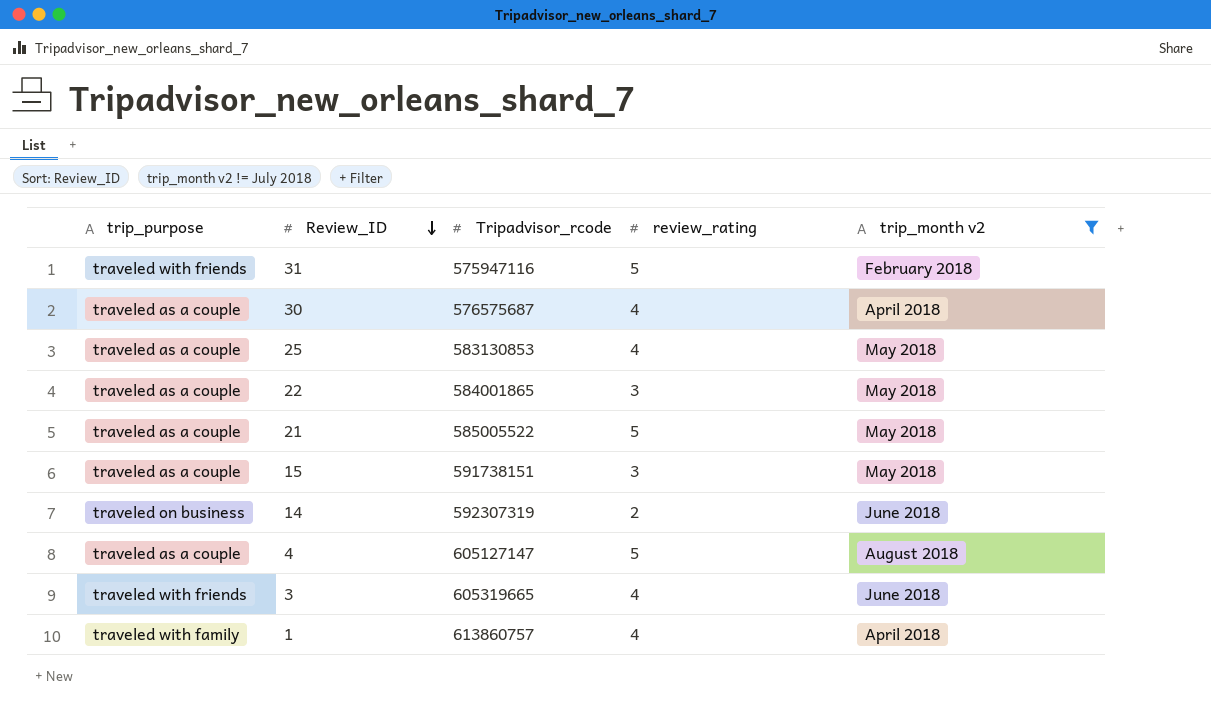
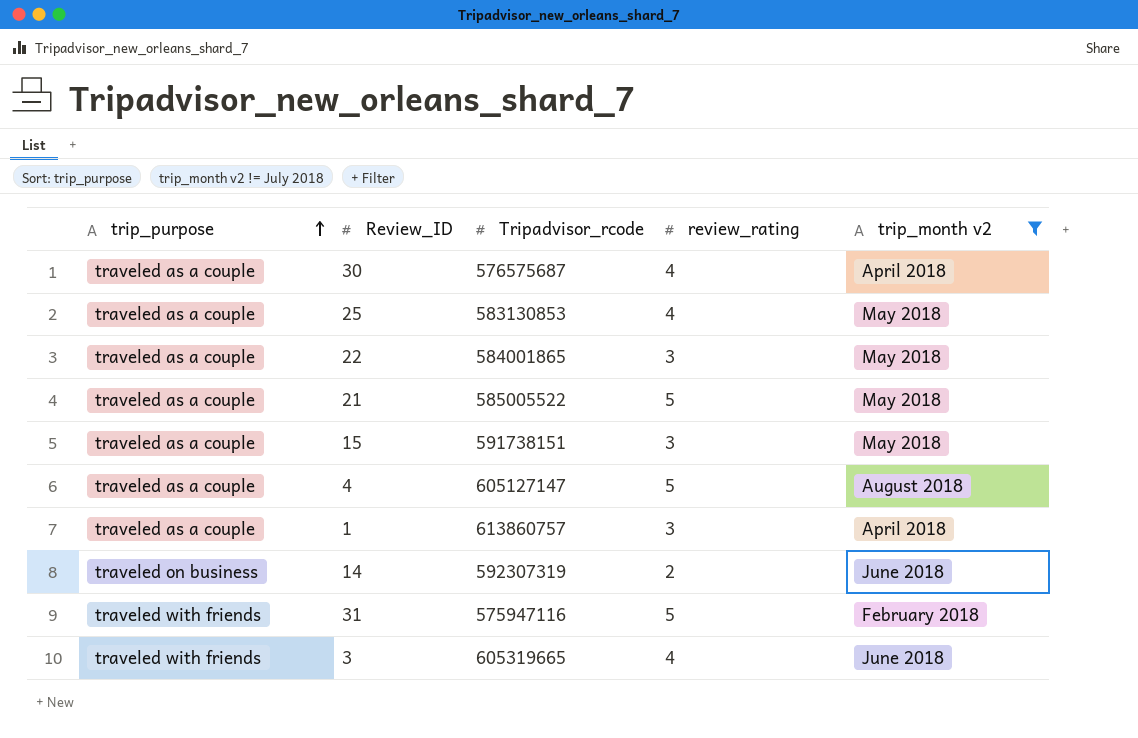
row order: Review_ID descending -> trip_purpose ascending
1 | trip_purpose: traveled with family -> traveled as a couple
1 | review_rating: 4 -> 3

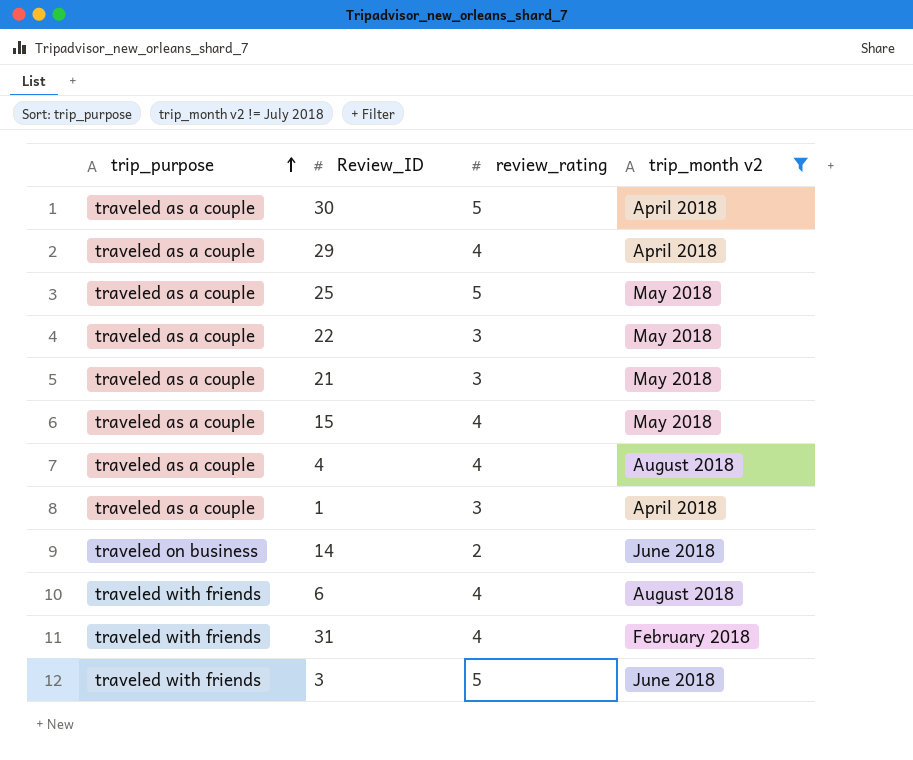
column Tripadvisor_rcode | position: 3 -> none
30 | review_rating: 4 -> 5
row 29: none -> traveled as a couple | 4 | April 2018
25 | review_rating: 4 -> 5
21 | review_rating: 5 -> 3
15 | review_rating: 3 -> 4
4 | review_rating: 5 -> 4
row 6: none -> traveled with friends | 4 | August 2018
31 | review_rating: 5 -> 4
3 | review_rating: 4 -> 5

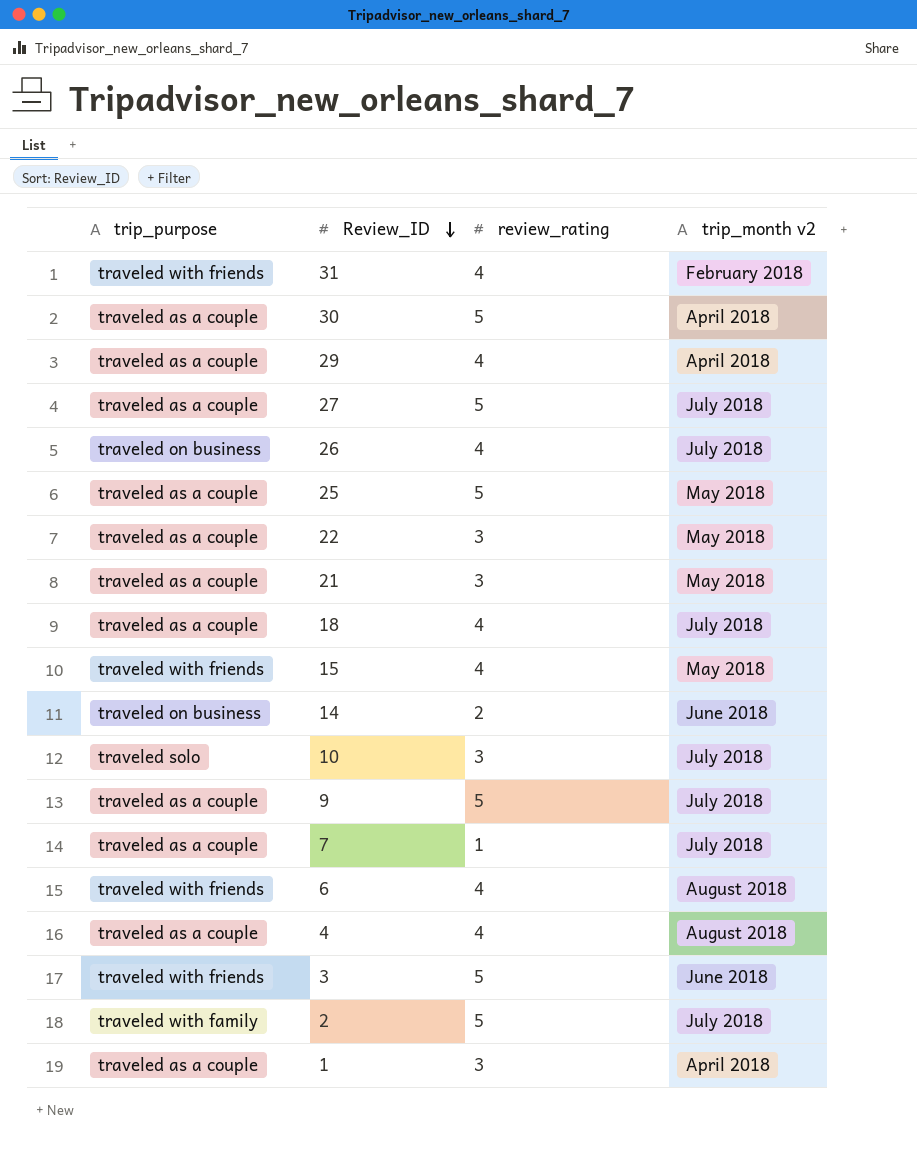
filter: trip_month v2 != July 2018 -> none
row order: trip_purpose ascending -> Review_ID descending
15 | trip_purpose: traveled as a couple -> traveled with friends

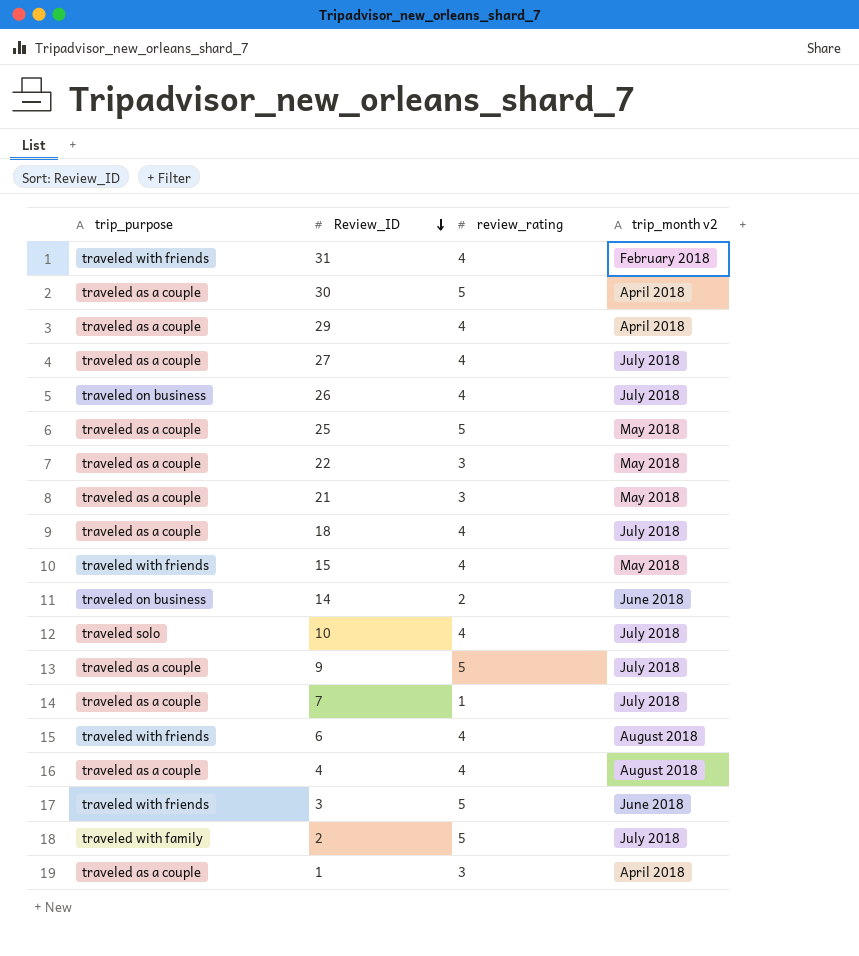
27 | review_rating: 5 -> 4
10 | review_rating: 3 -> 4

